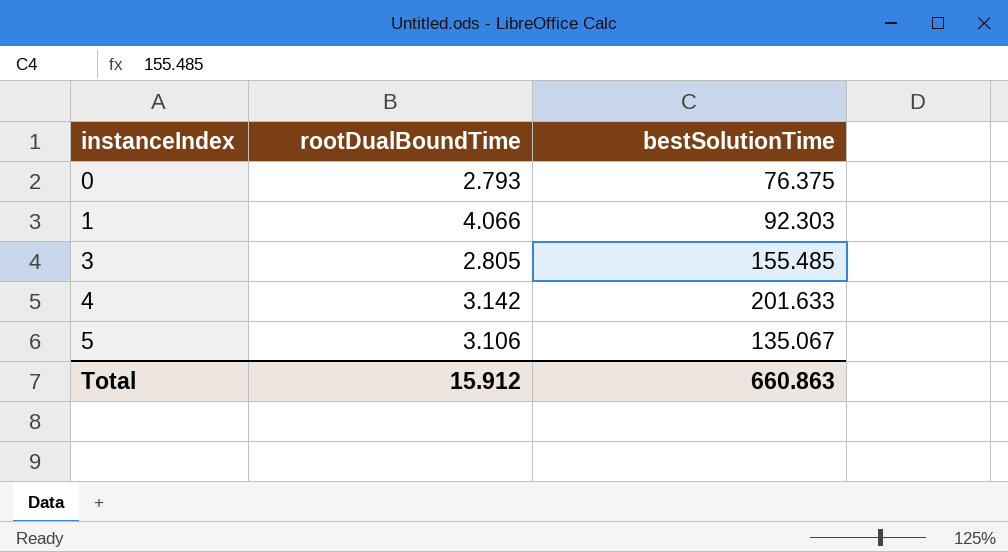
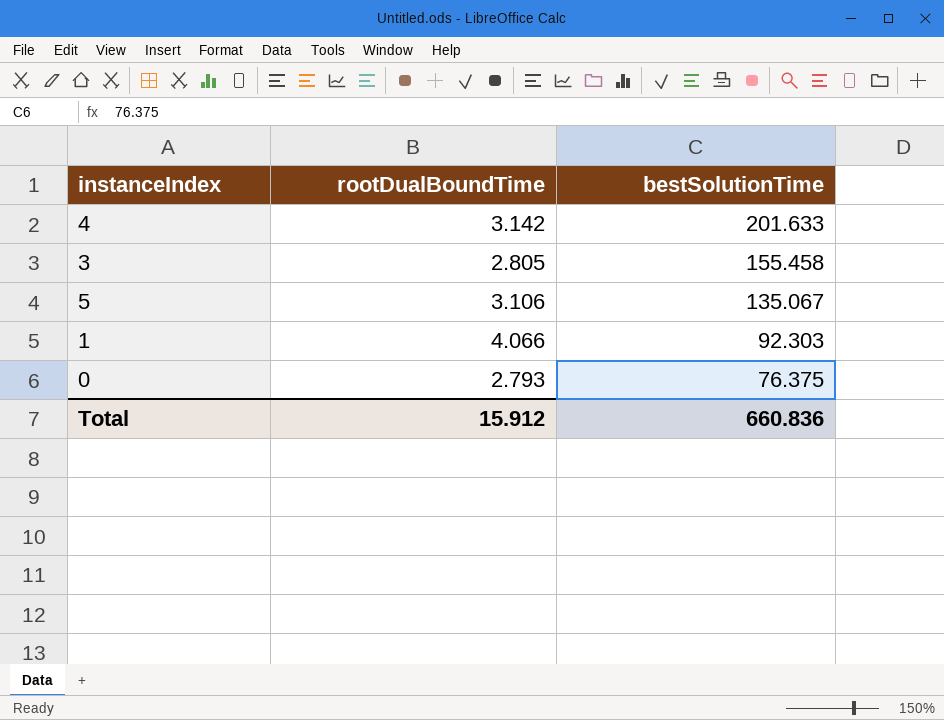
row order: instanceIndex ascending -> bestSolutionTime descending
3 | bestSolutionTime: 155.485 -> 155.458
Total | bestSolutionTime: 660.863 -> 660.836

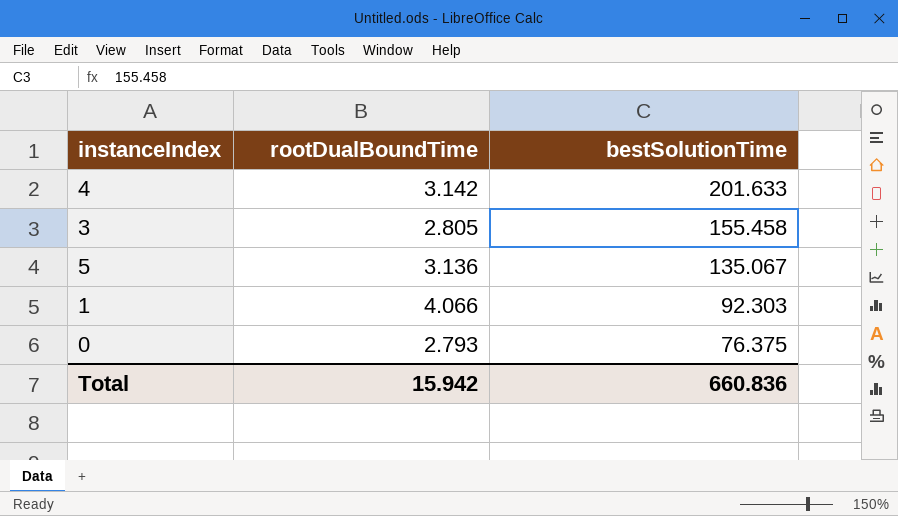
5 | rootDualBoundTime: 3.106 -> 3.136
Total | rootDualBoundTime: 15.912 -> 15.942

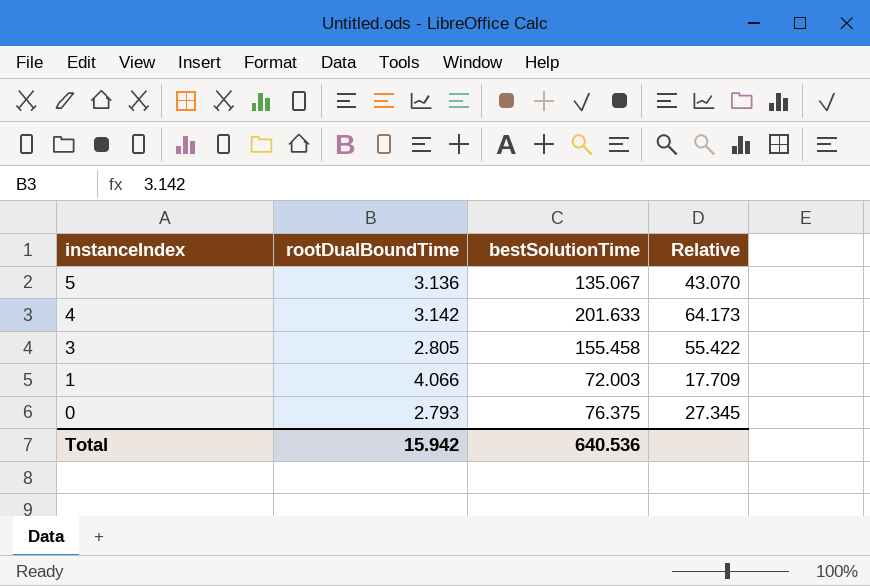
row order: bestSolutionTime descending -> instanceIndex descending
column Relative | formula: none -> [bestSolutionTime] / [rootDualBoundTime]
1 | bestSolutionTime: 92.303 -> 72.003
Total | bestSolutionTime: 660.836 -> 640.536

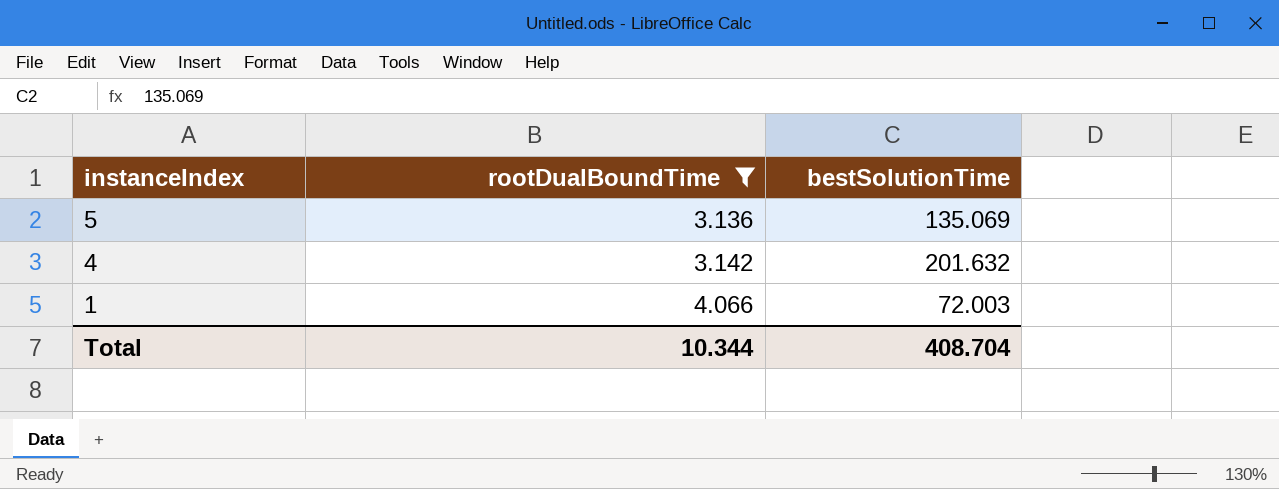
filter: none -> rootDualBoundTime >= 3.136
column Relative | formula: [bestSolutionTime] / [rootDualBoundTime] -> none
5 | bestSolutionTime: 135.067 -> 135.069
4 | bestSolutionTime: 201.633 -> 201.632
Total | rootDualBoundTime: 15.942 -> 10.344
Total | bestSolutionTime: 640.536 -> 408.704

